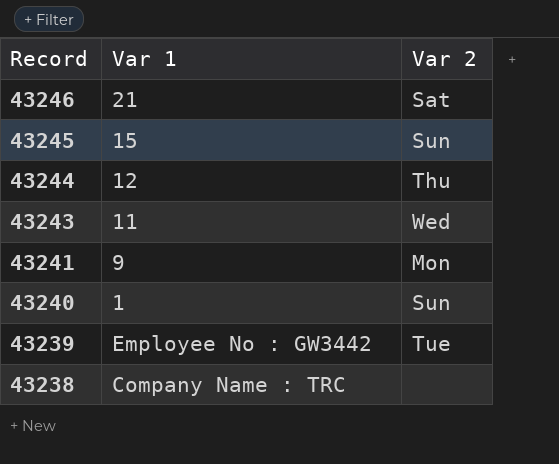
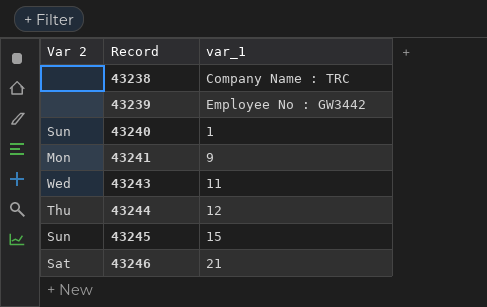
row order: Record descending -> Record ascending
column Var 2 | position: 3 -> 1
column name: Var 1 -> var_1
43239 | Var 2: Tue -> none

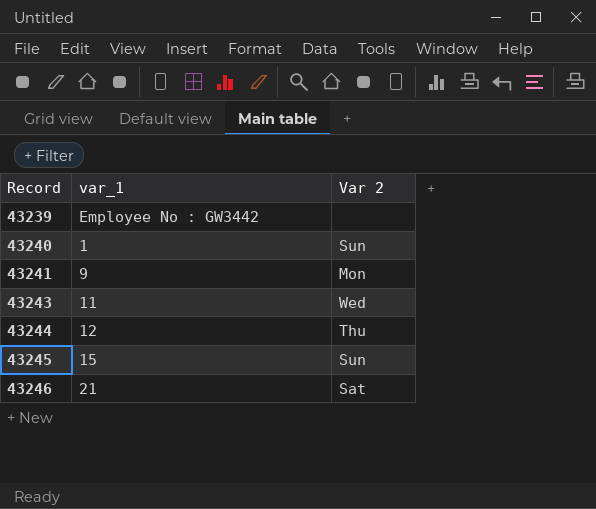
column Var 2 | position: 1 -> 3
row 43238: none | Company Name : TRC -> none

